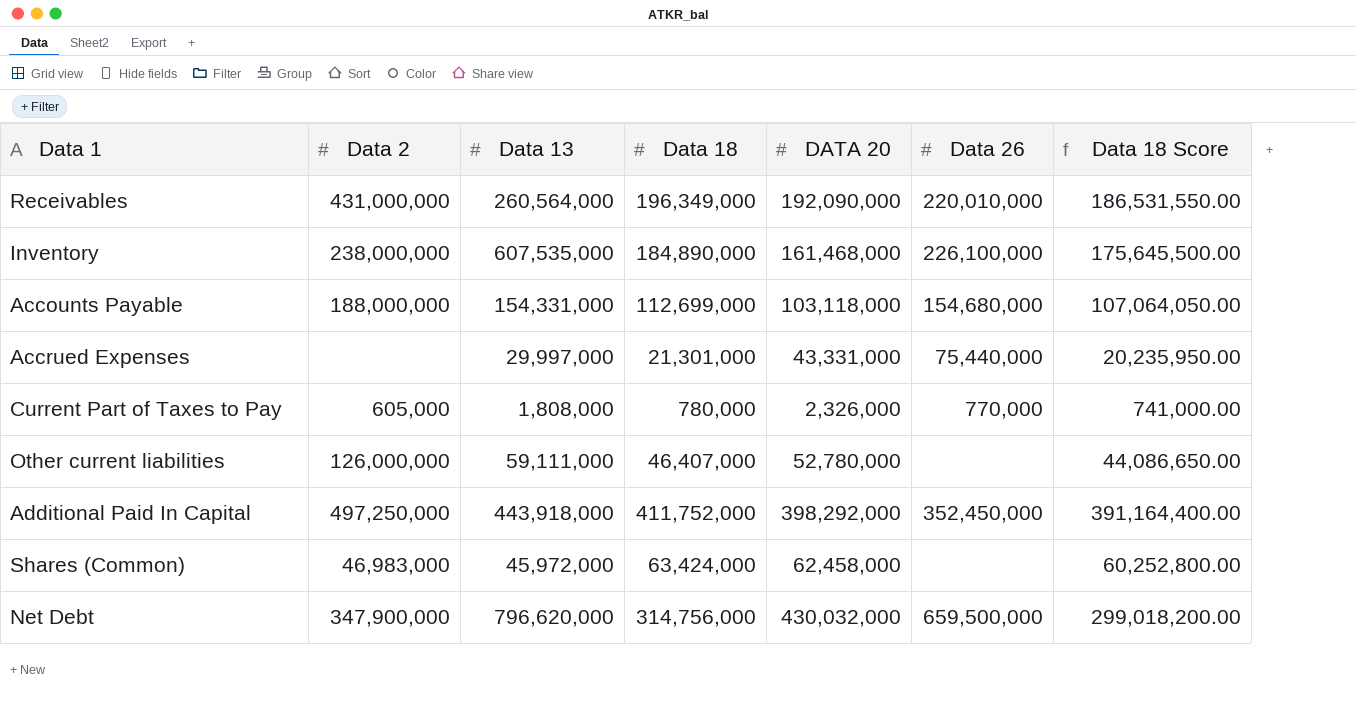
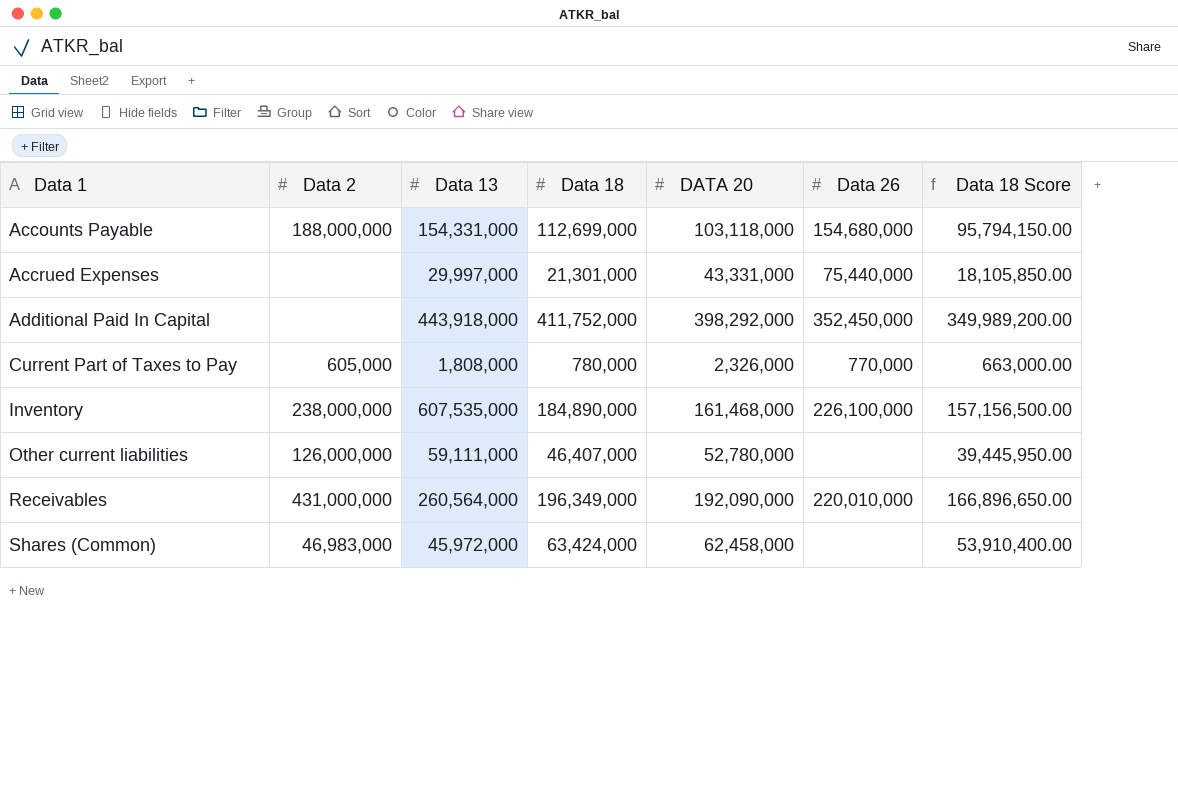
row order: none -> Data 1 ascending
column Data 18 Score | formula: [Data 18] * 0.95 -> [Data 18] * 0.85
row Net Debt: 347,900,000 | 796,620,000 | 314,756,000 | 430,032,000 | 659,500,000 | 299,018,200.00 -> none
Additional Paid In Capital | Data 2: 497,250,000 -> none

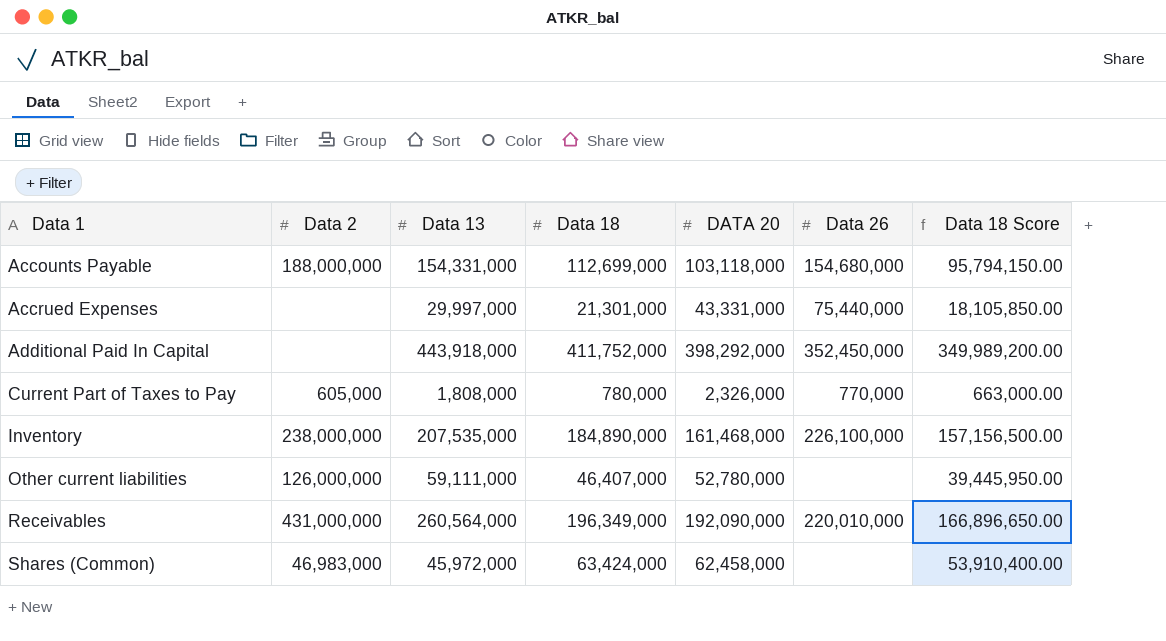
Inventory | Data 13: 607,535,000 -> 207,535,000

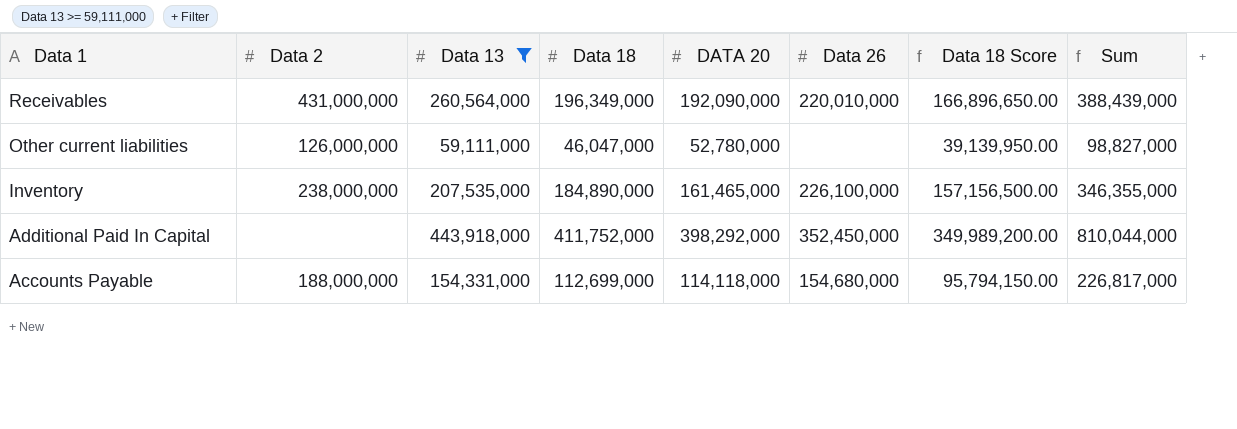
filter: none -> Data 13 >= 59,111,000
row order: Data 1 ascending -> Data 1 descending
column Sum | formula: none -> [Data 18] + [DATA 20]
Other current liabilities | Data 18: 46,407,000 -> 46,047,000
Other current liabilities | Data 18 Score: 39,445,950.00 -> 39,139,950.00
Inventory | DATA 20: 161,468,000 -> 161,465,000
Accounts Payable | DATA 20: 103,118,000 -> 114,118,000

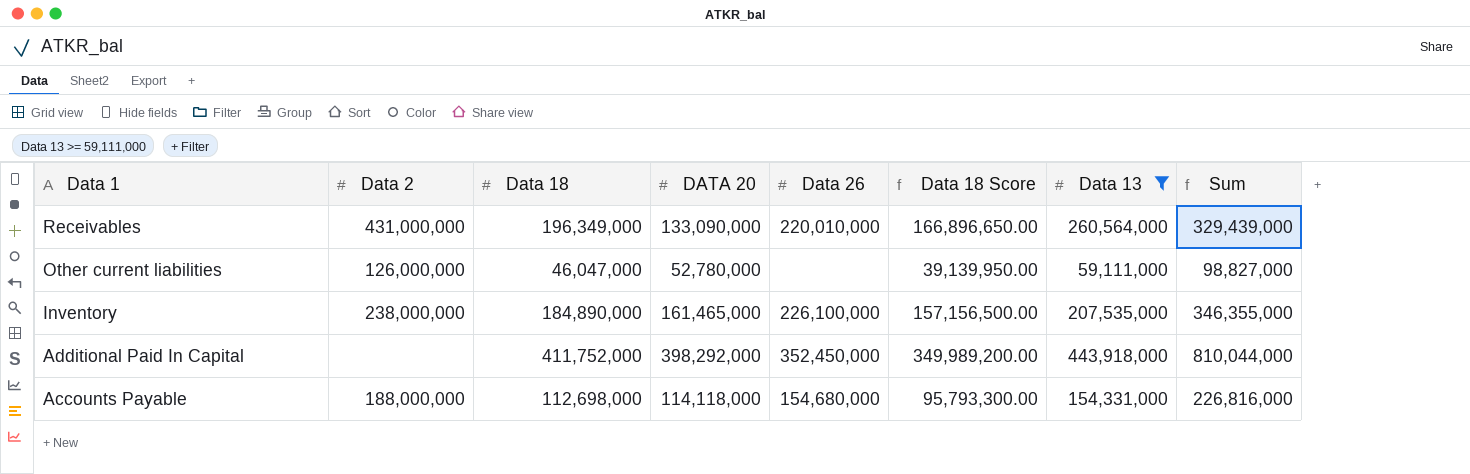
column Data 13 | position: 3 -> 7
Receivables | DATA 20: 192,090,000 -> 133,090,000
Receivables | Sum: 388,439,000 -> 329,439,000
Accounts Payable | Data 18: 112,699,000 -> 112,698,000
Accounts Payable | Data 18 Score: 95,794,150.00 -> 95,793,300.00
Accounts Payable | Sum: 226,817,000 -> 226,816,000

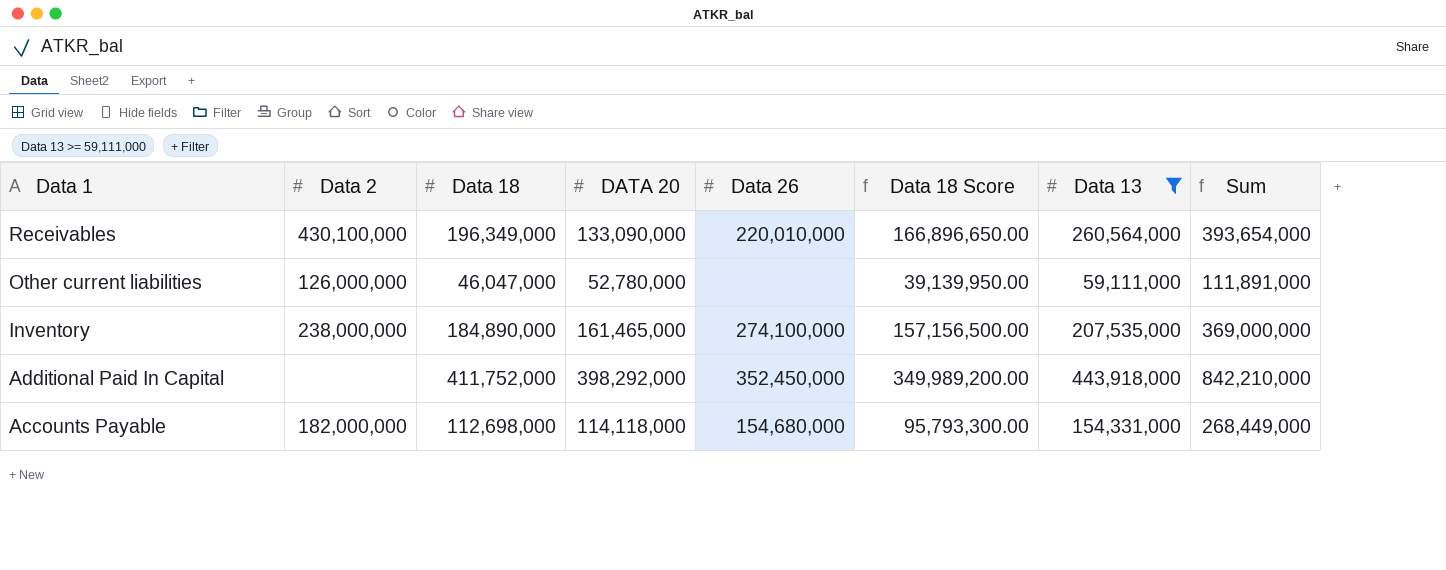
column Sum | formula: [Data 18] + [DATA 20] -> [DATA 20] + [Data 13]
Receivables | Data 2: 431,000,000 -> 430,100,000
Inventory | Data 26: 226,100,000 -> 274,100,000
Accounts Payable | Data 2: 188,000,000 -> 182,000,000

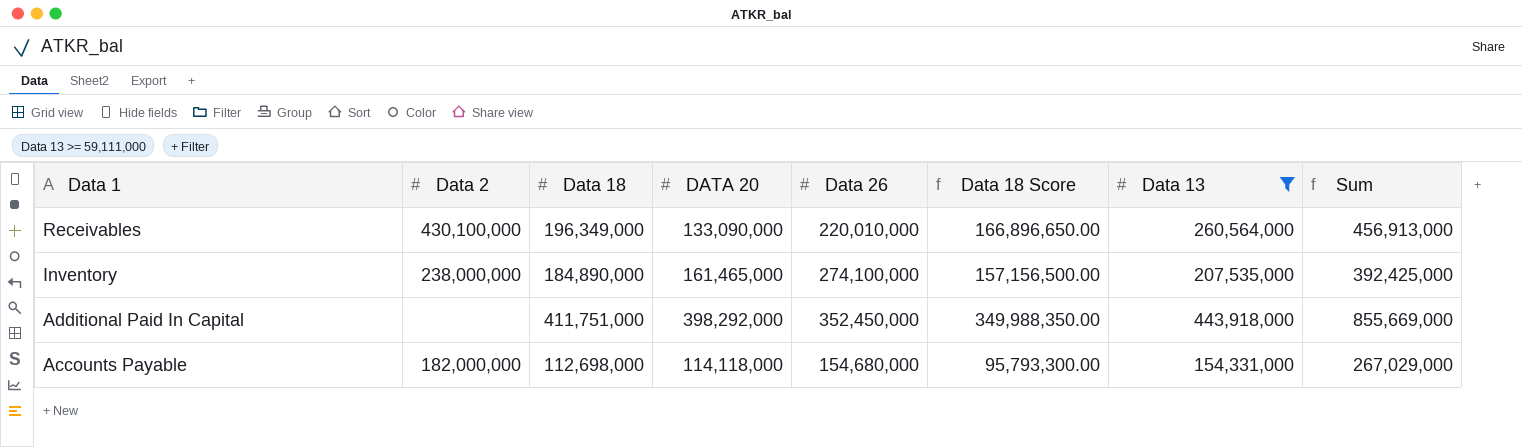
column Sum | formula: [DATA 20] + [Data 13] -> [Data 18] + [Data 13]
row Other current liabilities: 126,000,000 | 46,047,000 | 52,780,000 | none | 39,139,950.00 | 59,111,000 | 111,891,000 -> none
Additional Paid In Capital | Data 18: 411,752,000 -> 411,751,000
Additional Paid In Capital | Data 18 Score: 349,989,200.00 -> 349,988,350.00

